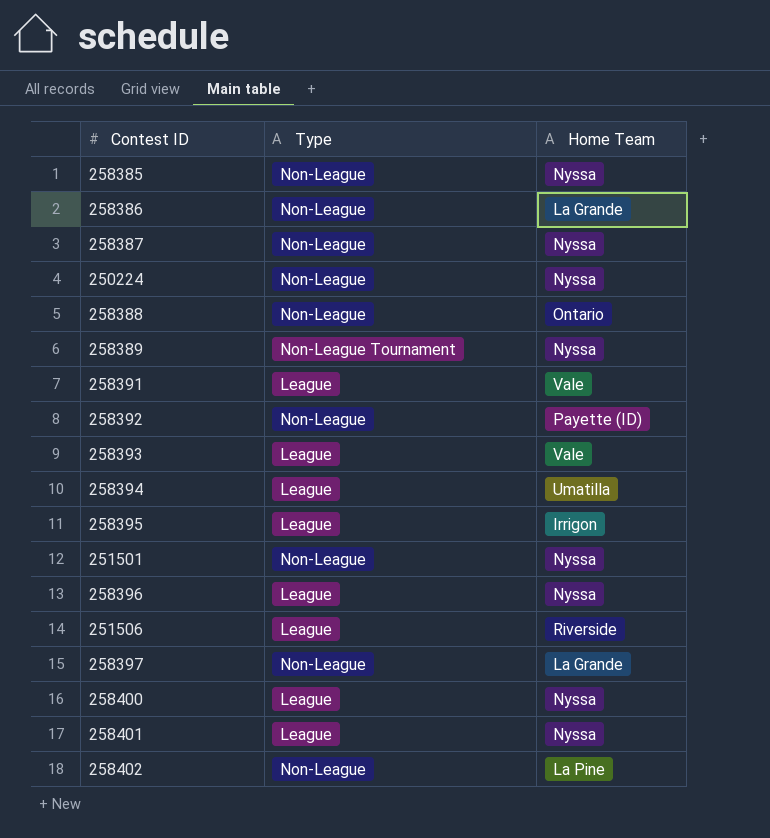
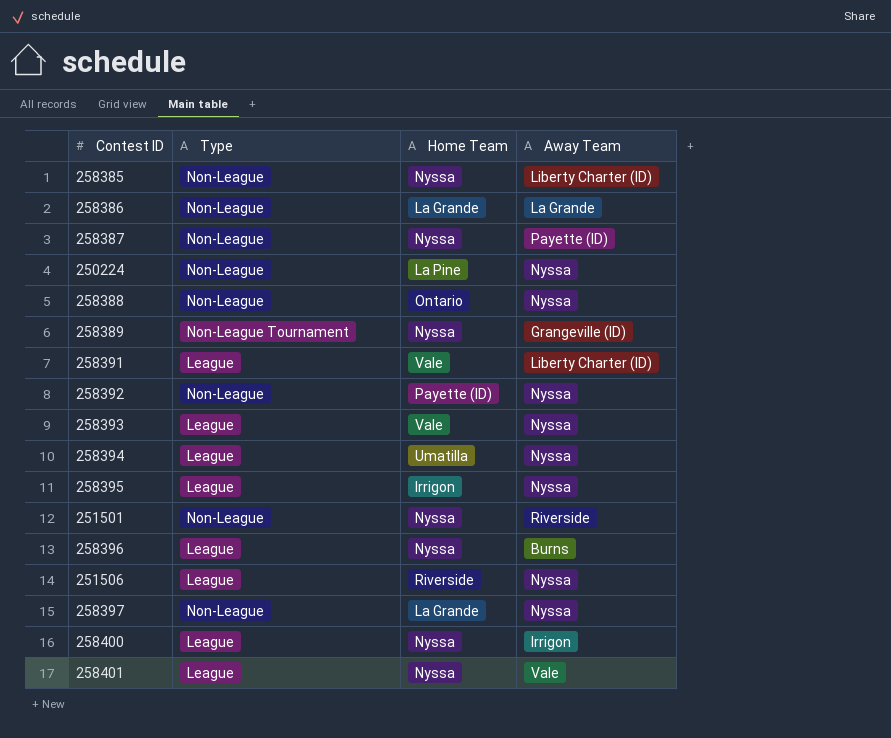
column Away Team | position: none -> 4
row 258402: Non-League | La Pine -> none
250224 | Home Team: Nyssa -> La Pine

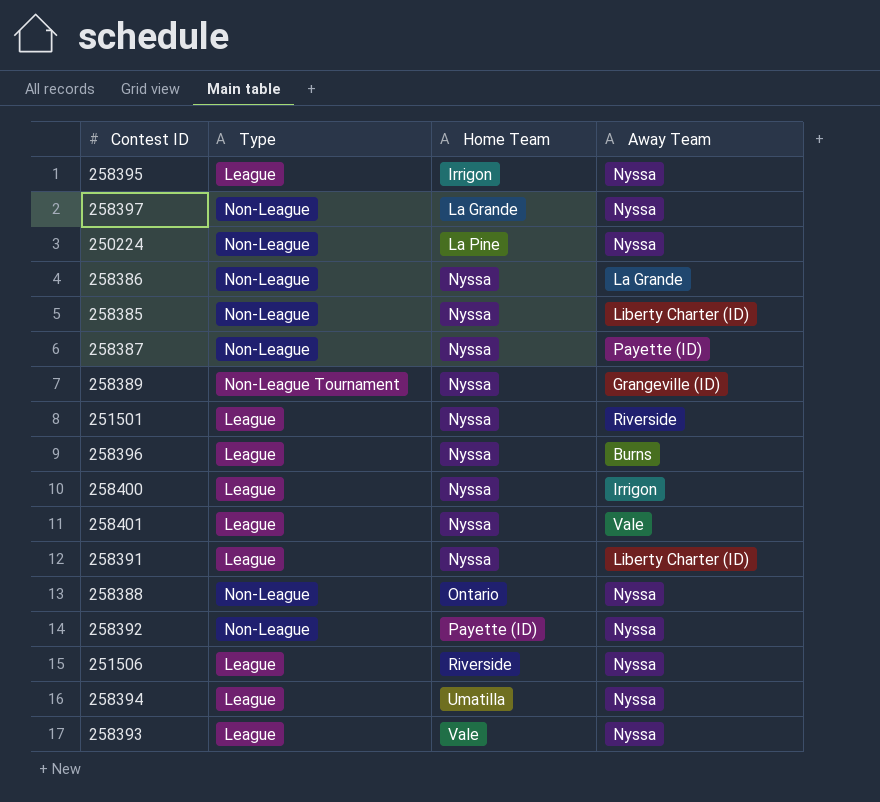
row order: none -> Home Team ascending
258386 | Home Team: La Grande -> Nyssa
251501 | Type: Non-League -> League
258391 | Home Team: Vale -> Nyssa

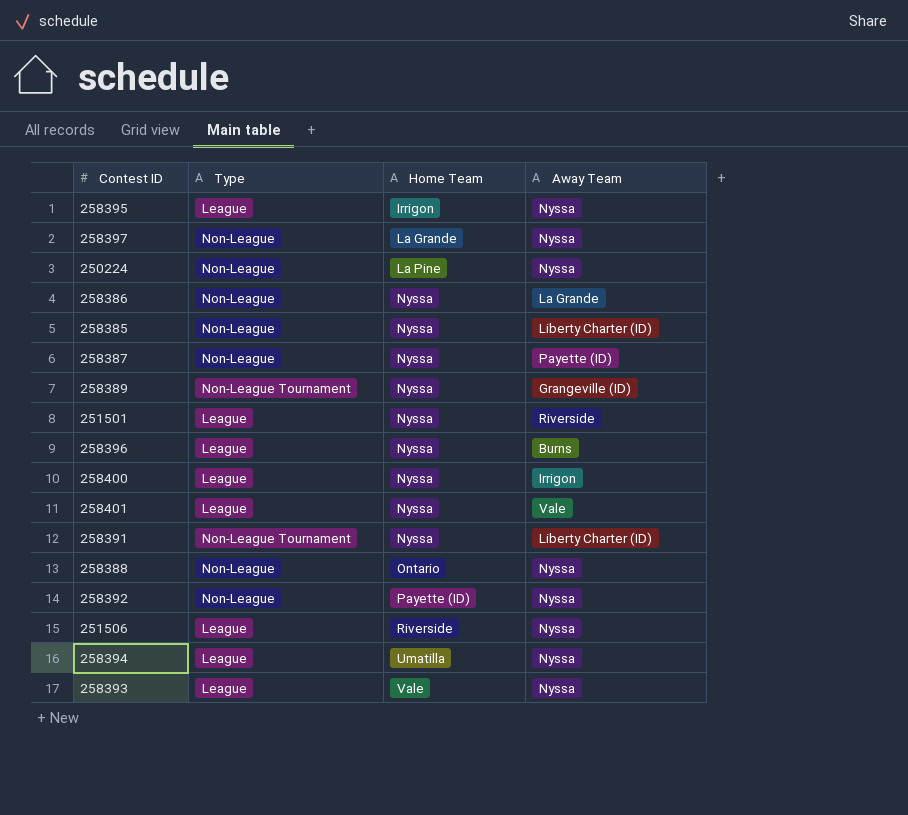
258391 | Type: League -> Non-League Tournament

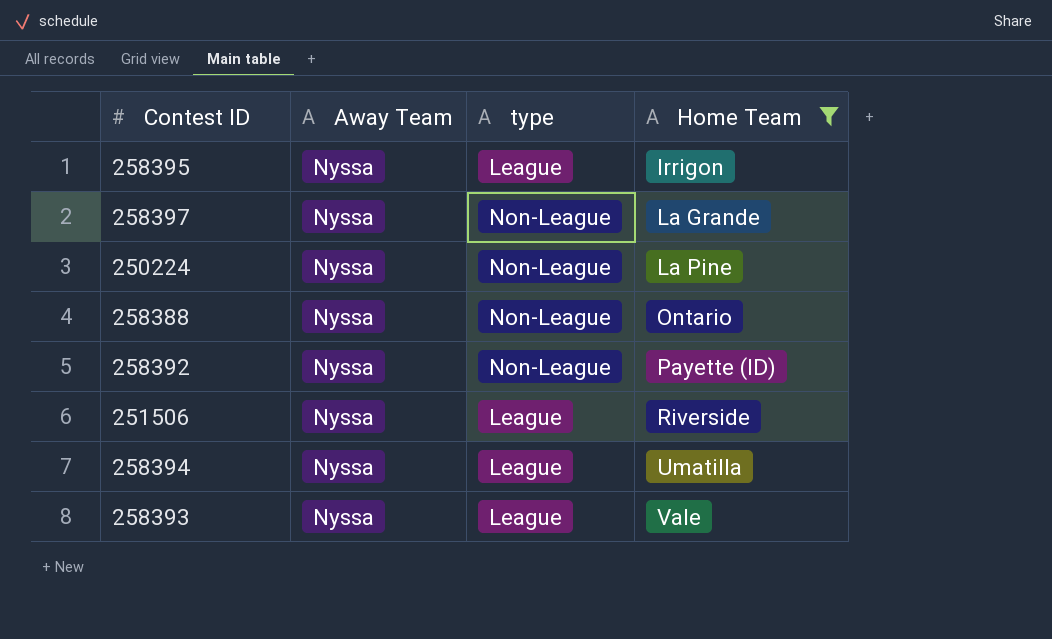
filter: none -> Home Team != Nyssa
column Away Team | position: 4 -> 2
column name: Type -> type

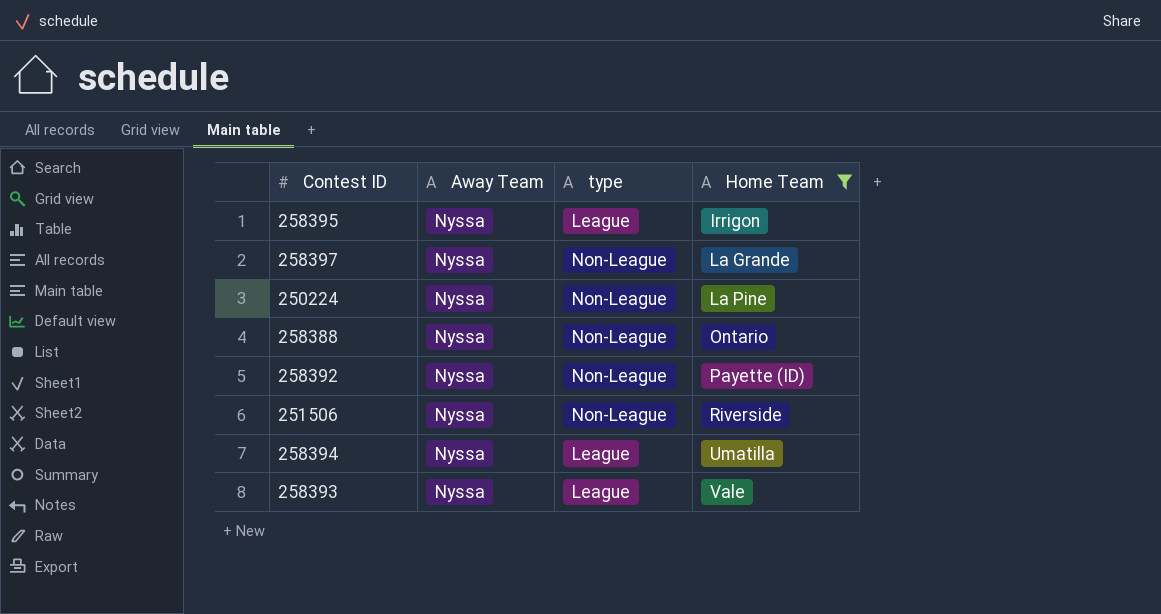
251506 | type: League -> Non-League

